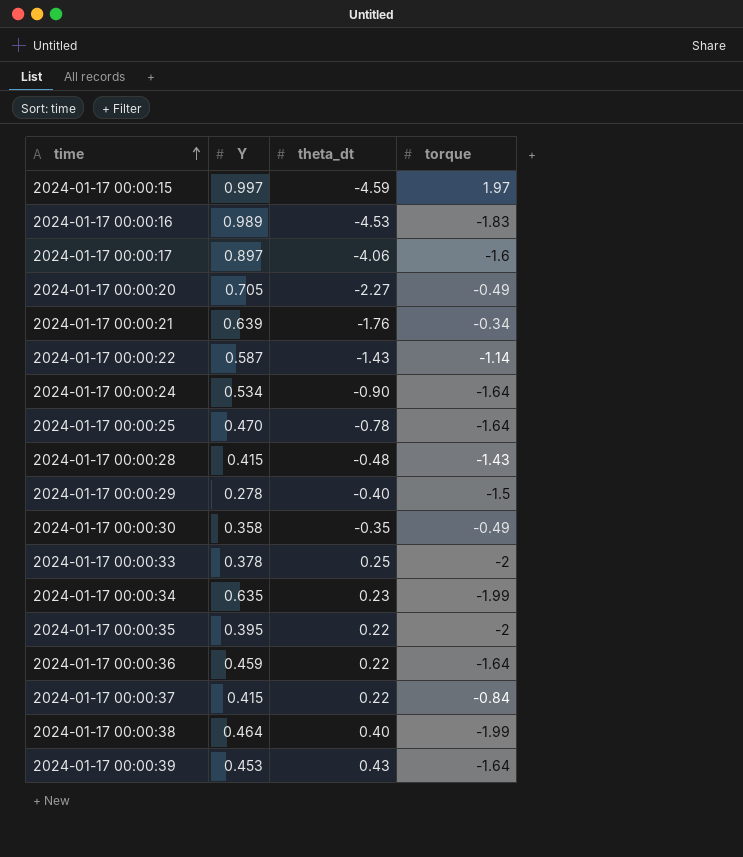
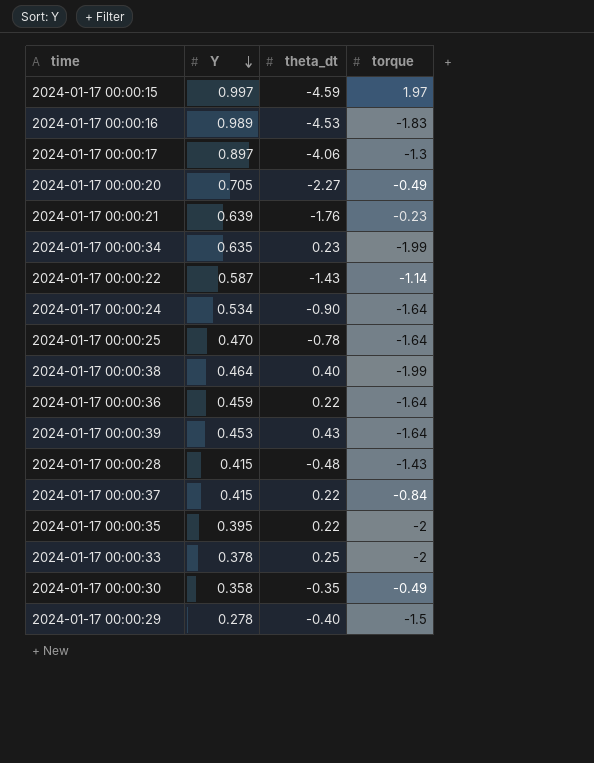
row order: time ascending -> Y descending
2024-01-17 00:00:17 | torque: -1.6 -> -1.3
2024-01-17 00:00:21 | torque: -0.34 -> -0.23

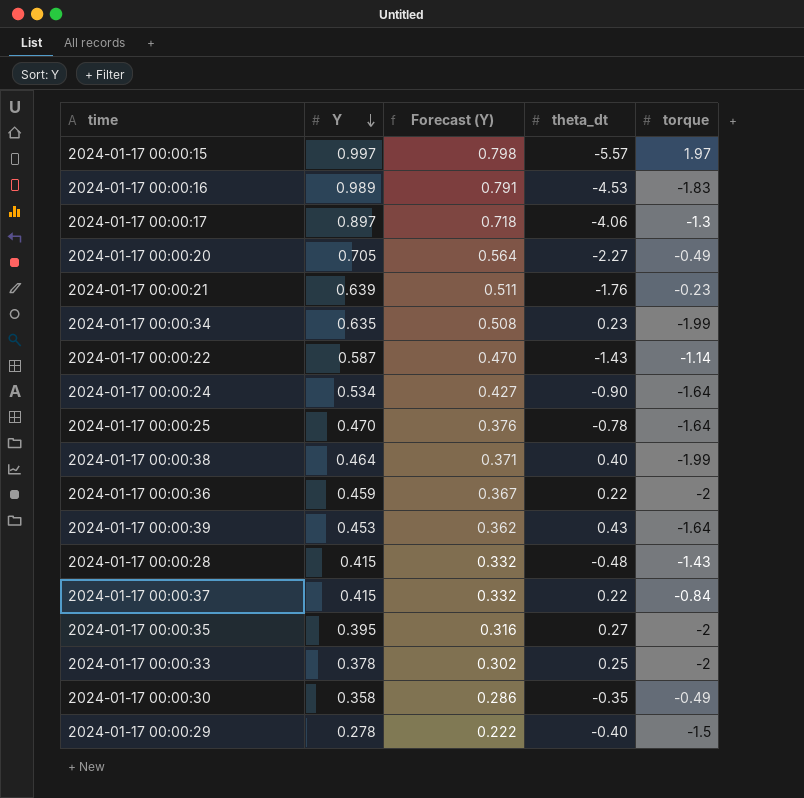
column Forecast (Y) | formula: none -> [Y] * 0.8
2024-01-17 00:00:15 | theta_dt: -4.59 -> -5.57
2024-01-17 00:00:36 | torque: -1.64 -> -2
2024-01-17 00:00:35 | theta_dt: 0.22 -> 0.27

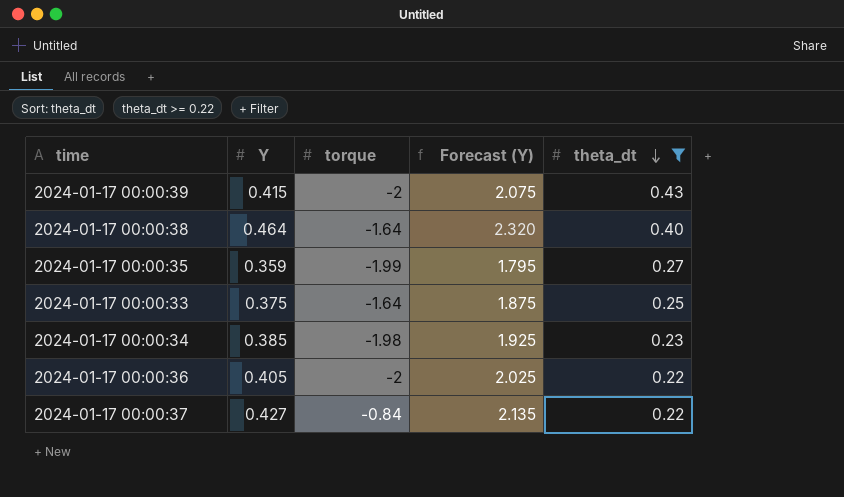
filter: none -> theta_dt >= 0.22
row order: Y descending -> theta_dt descending
column torque | position: 5 -> 3
column Forecast (Y) | formula: [Y] * 0.8 -> [Y] * 5
2024-01-17 00:00:39 | Y: 0.453 -> 0.415
2024-01-17 00:00:39 | torque: -1.64 -> -2
2024-01-17 00:00:38 | torque: -1.99 -> -1.64
2024-01-17 00:00:35 | Y: 0.395 -> 0.359
2024-01-17 00:00:35 | torque: -2 -> -1.99
2024-01-17 00:00:33 | Y: 0.378 -> 0.375
2024-01-17 00:00:33 | torque: -2 -> -1.64
2024-01-17 00:00:34 | Y: 0.635 -> 0.385
2024-01-17 00:00:34 | torque: -1.99 -> -1.98
2024-01-17 00:00:36 | Y: 0.459 -> 0.405
2024-01-17 00:00:37 | Y: 0.415 -> 0.427

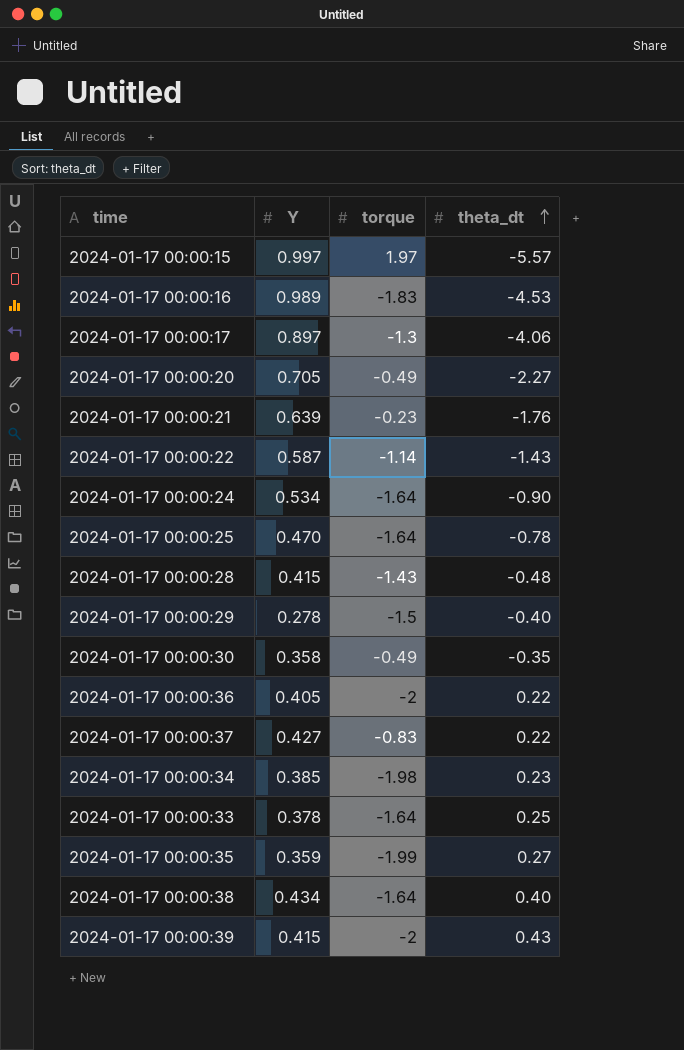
filter: theta_dt >= 0.22 -> none
row order: theta_dt descending -> theta_dt ascending
column Forecast (Y) | formula: [Y] * 5 -> none
2024-01-17 00:00:37 | torque: -0.84 -> -0.83
2024-01-17 00:00:33 | Y: 0.375 -> 0.378
2024-01-17 00:00:38 | Y: 0.464 -> 0.434

